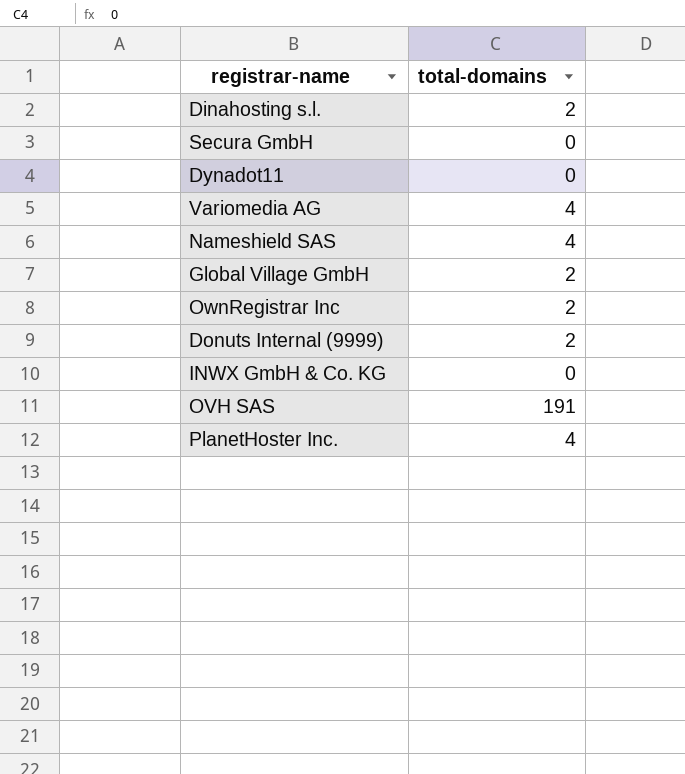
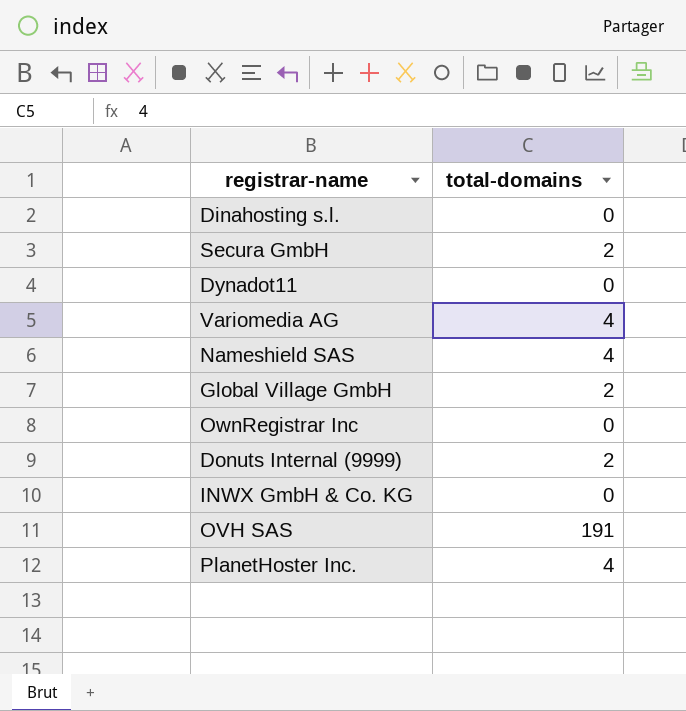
Dinahosting s.l. | total-domains: 2 -> 0
Secura GmbH | total-domains: 0 -> 2
OwnRegistrar Inc | total-domains: 2 -> 0

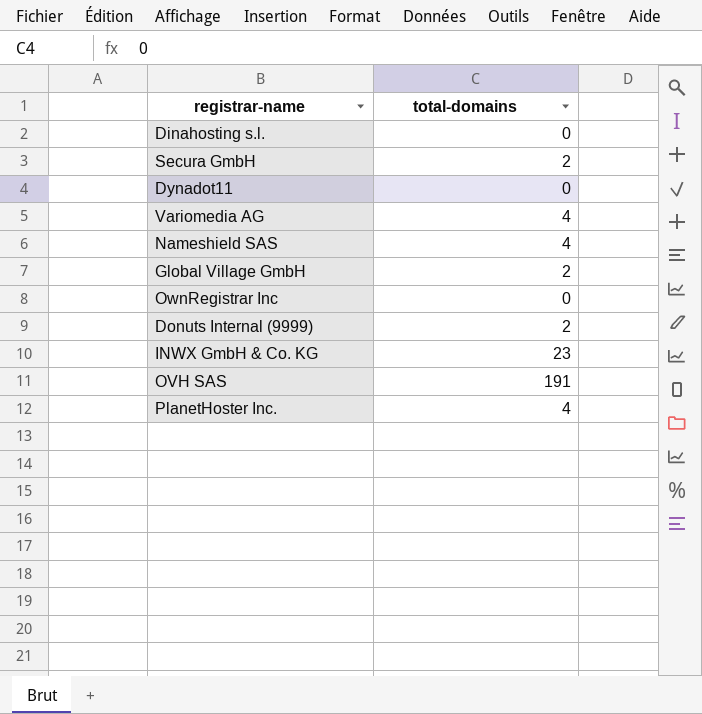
INWX GmbH & Co. KG | total-domains: 0 -> 23

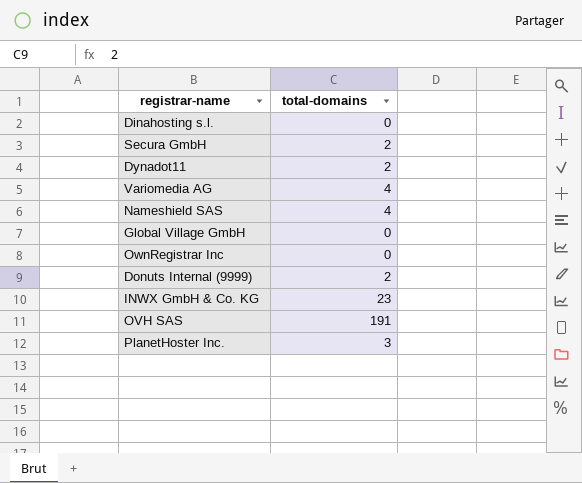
Dynadot11 | total-domains: 0 -> 2
Global Village GmbH | total-domains: 2 -> 0
PlanetHoster Inc. | total-domains: 4 -> 3

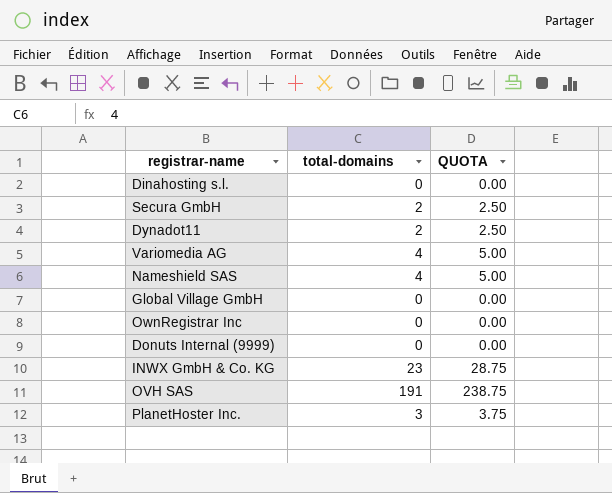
column QUOTA | formula: none -> [total-domains] * 1.25
Donuts Internal (9999) | total-domains: 2 -> 0

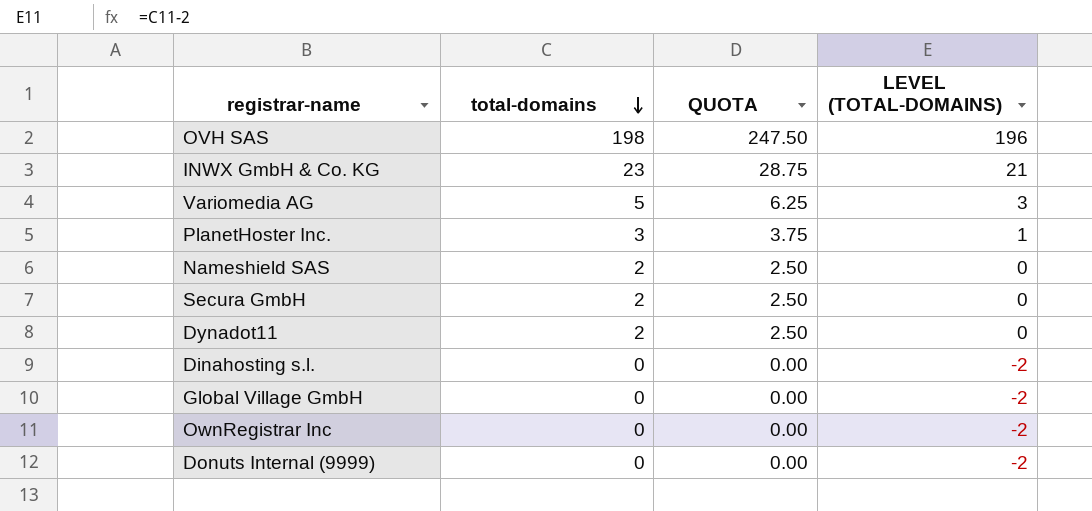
row order: none -> total-domains descending
column LEVEL (TOTAL-DOMAINS) | formula: none -> [total-domains] - 2
OVH SAS | total-domains: 191 -> 198
OVH SAS | QUOTA: 238.75 -> 247.50
Variomedia AG | total-domains: 4 -> 5
Variomedia AG | QUOTA: 5.00 -> 6.25
Nameshield SAS | total-domains: 4 -> 2
Nameshield SAS | QUOTA: 5.00 -> 2.50

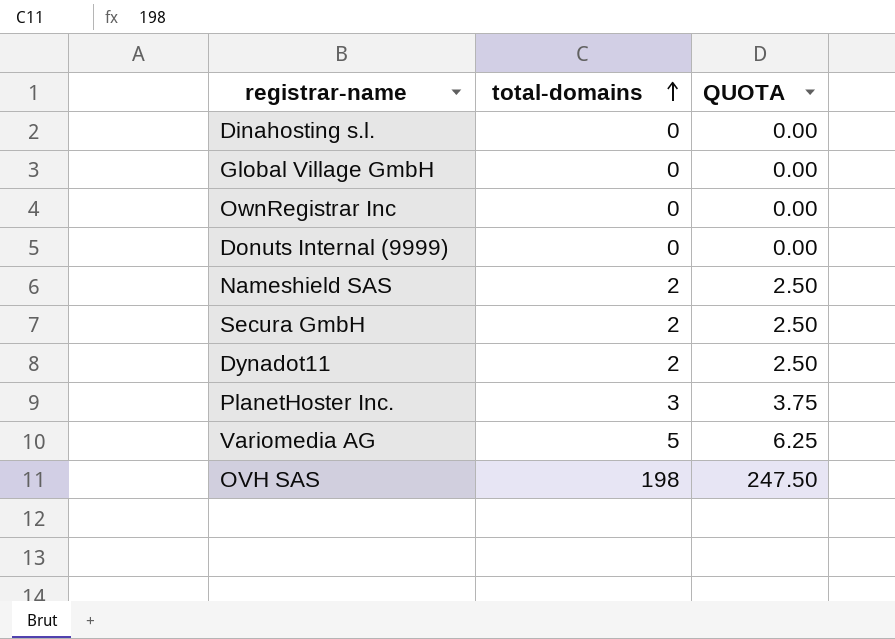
row order: total-domains descending -> total-domains ascending
column LEVEL (TOTAL-DOMAINS) | formula: [total-domains] - 2 -> none
row INWX GmbH & Co. KG: 23 | 28.75 | 21 -> none

